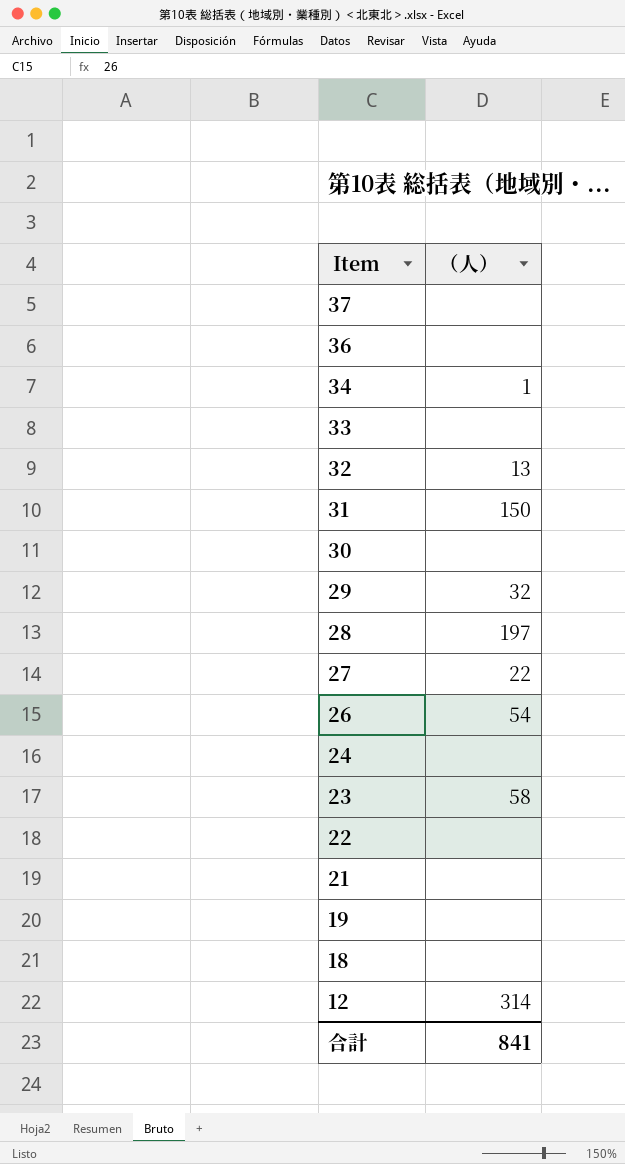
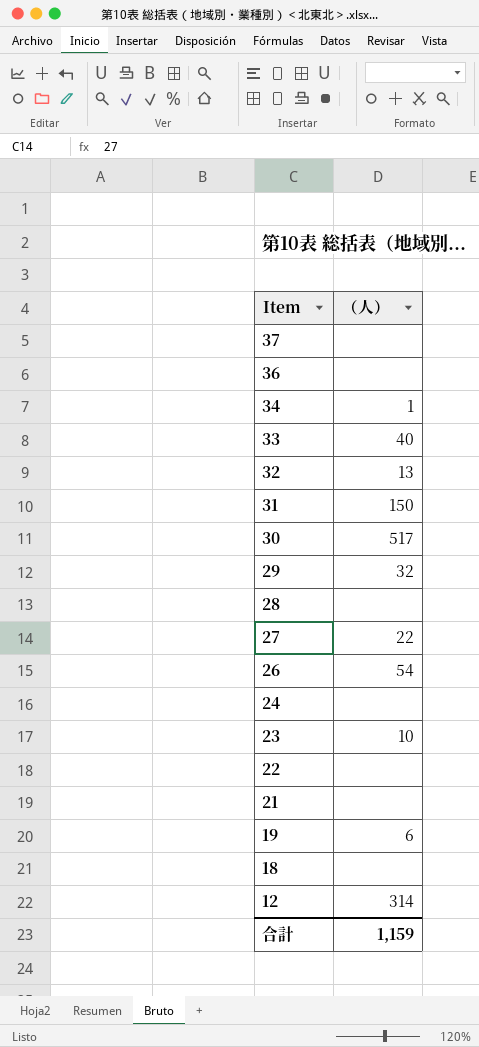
33 | （人）: none -> 40
30 | （人）: none -> 517
28 | （人）: 197 -> none
23 | （人）: 58 -> 10
19 | （人）: none -> 6
合計 | （人）: 841 -> 1,159

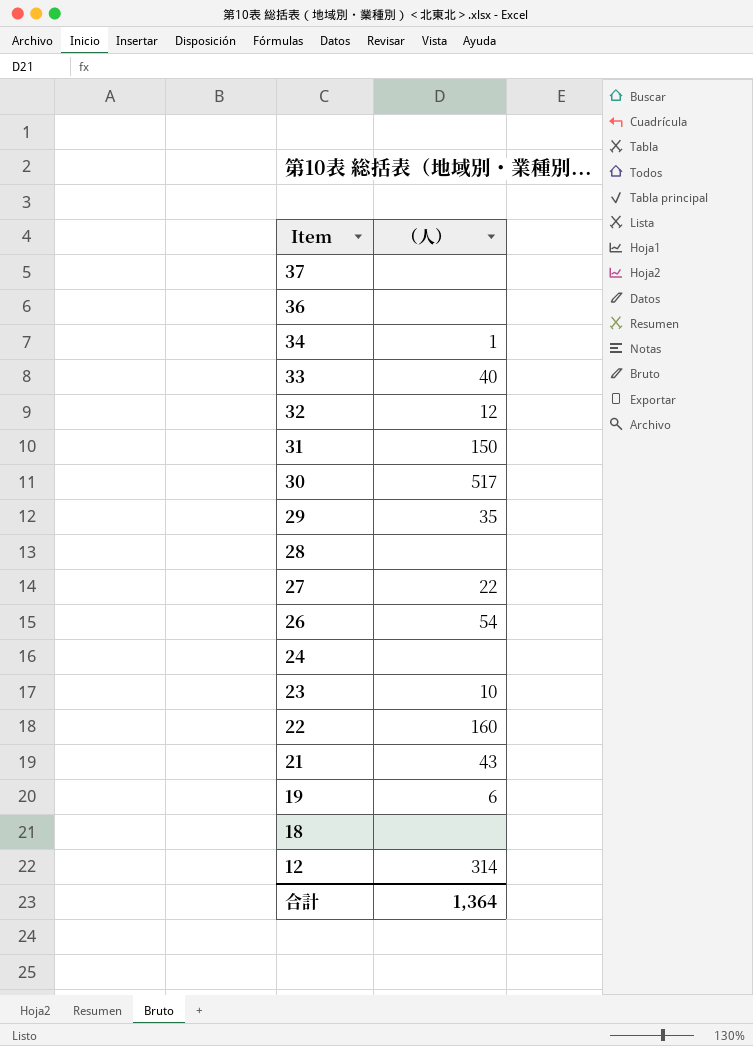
32 | （人）: 13 -> 12
29 | （人）: 32 -> 35
22 | （人）: none -> 160
21 | （人）: none -> 43
合計 | （人）: 1,159 -> 1,364

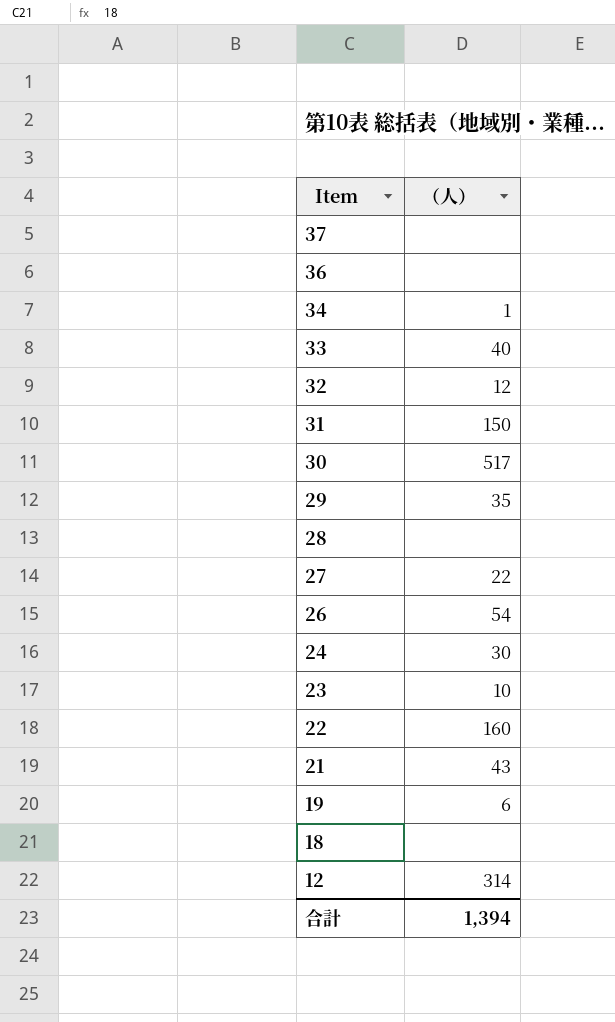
24 | （人）: none -> 30
合計 | （人）: 1,364 -> 1,394

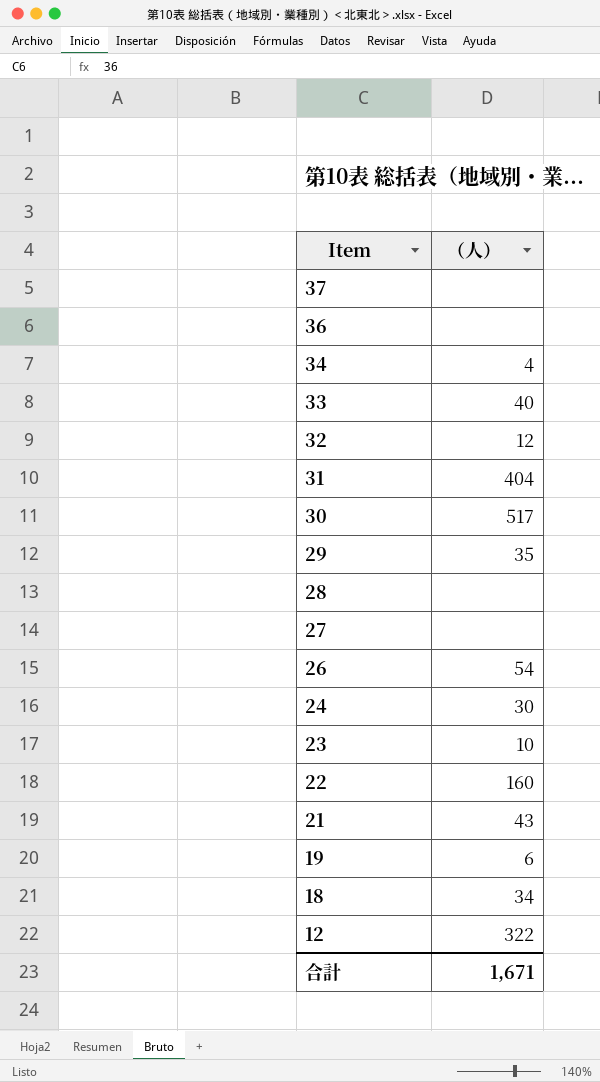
34 | （人）: 1 -> 4
31 | （人）: 150 -> 404
27 | （人）: 22 -> none
18 | （人）: none -> 34
12 | （人）: 314 -> 322
合計 | （人）: 1,394 -> 1,671

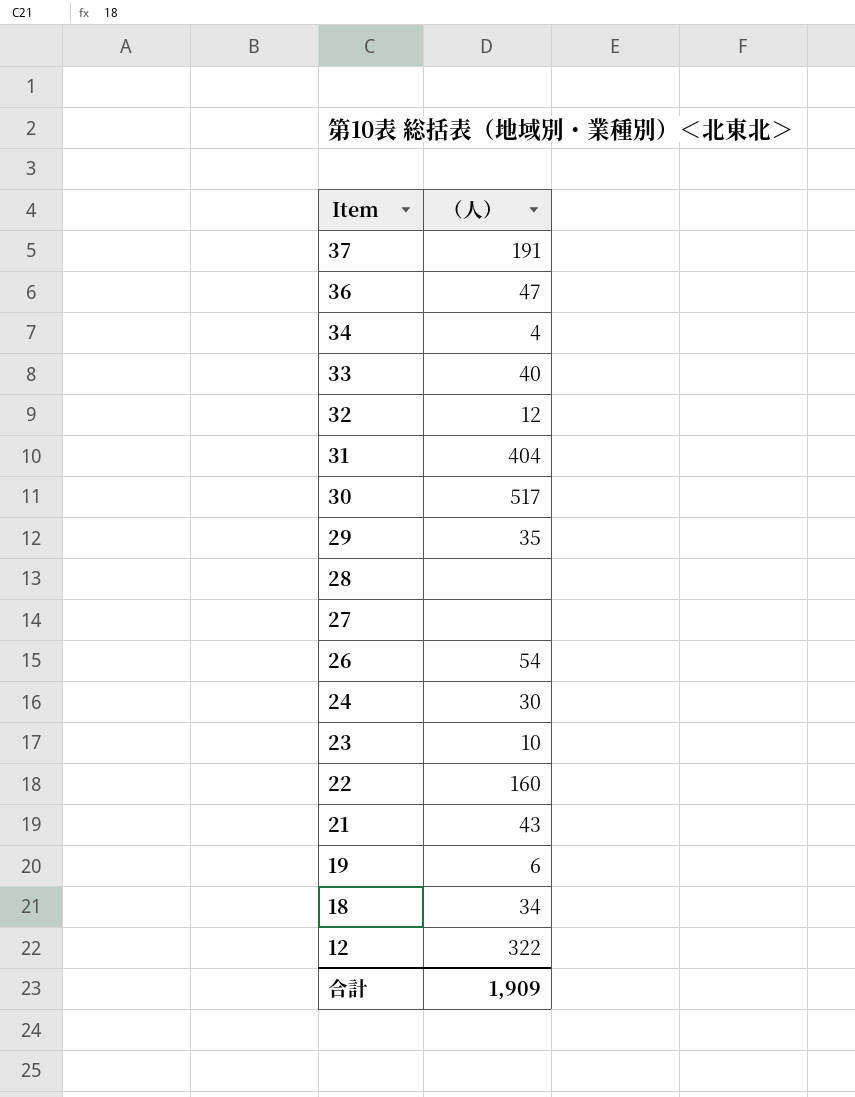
37 | （人）: none -> 191
36 | （人）: none -> 47
合計 | （人）: 1,671 -> 1,909

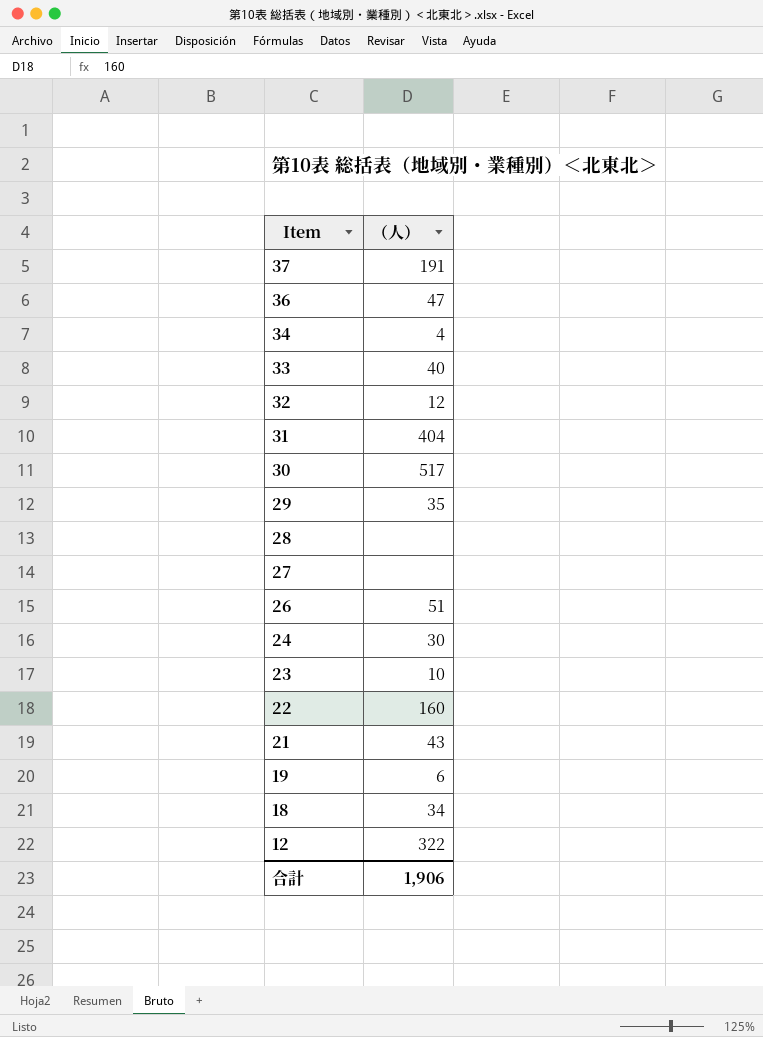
26 | （人）: 54 -> 51
合計 | （人）: 1,909 -> 1,906

